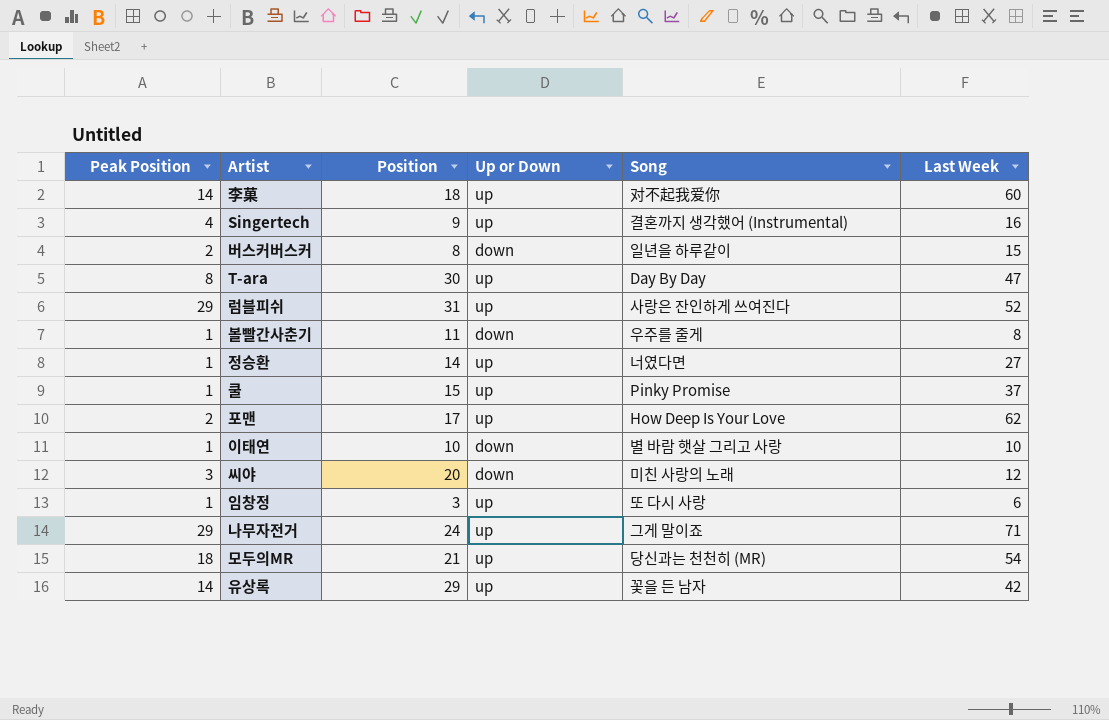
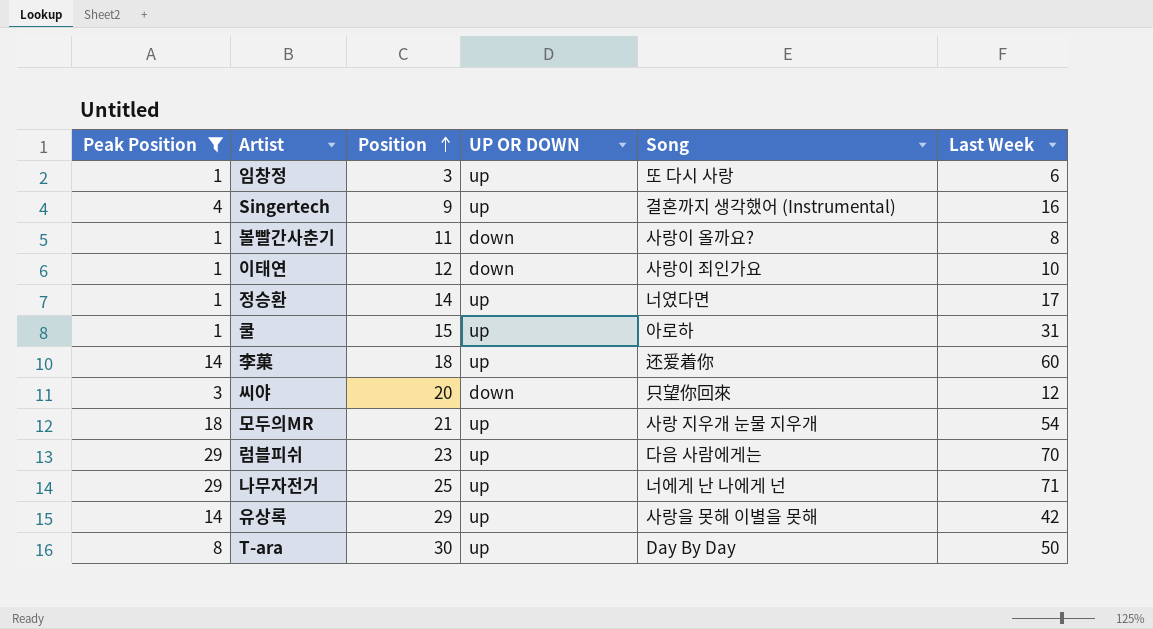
filter: none -> Peak Position != 2
row order: none -> Position ascending
column name: Up or Down -> UP OR DOWN
볼빨간사춘기 | Song: 우주를 줄게 -> 사랑이 올까요?
이태연 | Position: 10 -> 12
이태연 | Song: 별 바람 햇살 그리고 사랑 -> 사랑이 죄인가요
정승환 | Last Week: 27 -> 17
쿨 | Song: Pinky Promise -> 아로하
쿨 | Last Week: 37 -> 31
李菓 | Song: 对不起我爱你 -> 还爱着你
씨야 | Song: 미친 사랑의 노래 -> 只望你回來
모두의MR | Song: 당신과는 천천히 (MR) -> 사랑 지우개 눈물 지우개
럼블피쉬 | Position: 31 -> 23
럼블피쉬 | Song: 사랑은 잔인하게 쓰여진다 -> 다음 사람에게는
럼블피쉬 | Last Week: 52 -> 70
나무자전거 | Position: 24 -> 25
나무자전거 | Song: 그게 말이죠 -> 너에게 난 나에게 넌
유상록 | Song: 꽃을 든 남자 -> 사랑을 못해 이별을 못해
T-ara | Last Week: 47 -> 50

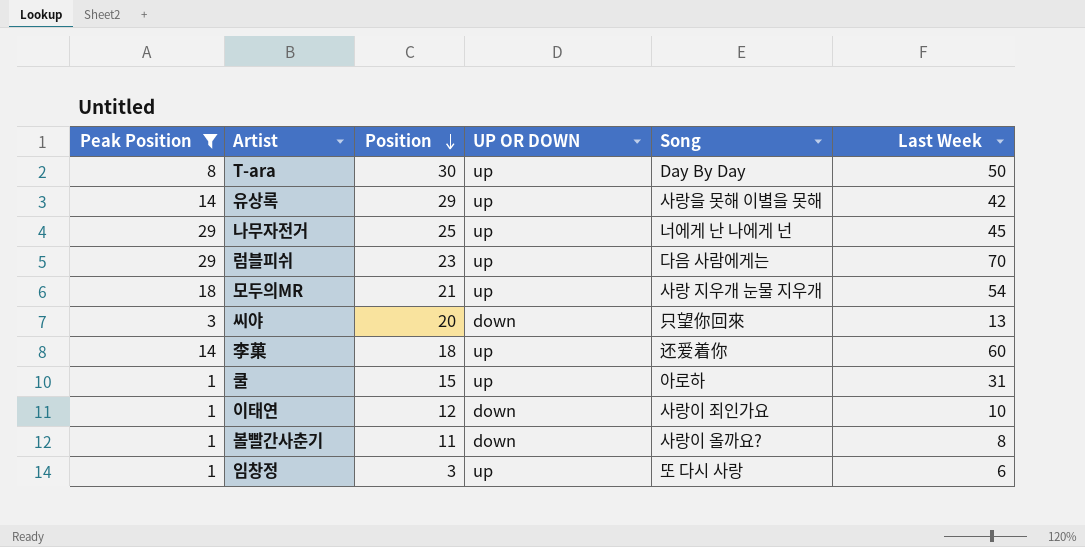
row order: Position ascending -> Position descending
row Singertech: 4 | 9 | up | 결혼까지 생각했어 (Instrumental) | 16 -> none
row 정승환: 1 | 14 | up | 너였다면 | 17 -> none
나무자전거 | Last Week: 71 -> 45
씨야 | Last Week: 12 -> 13

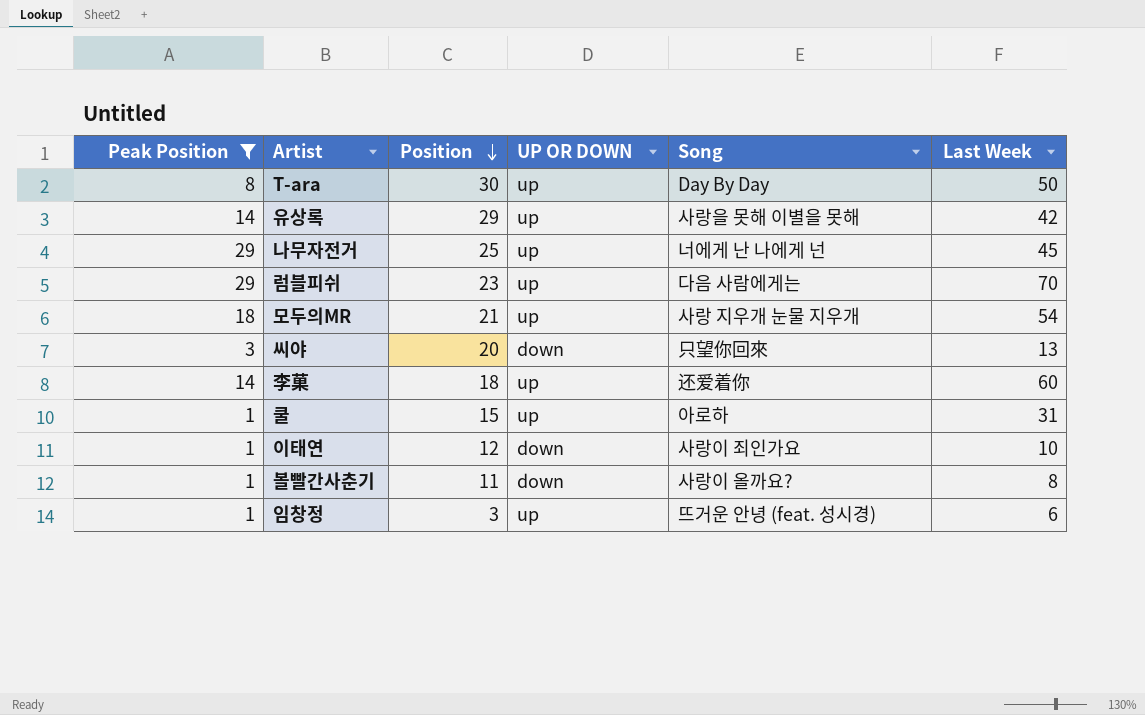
임창정 | Song: 또 다시 사랑 -> 뜨거운 안녕 (feat. 성시경)

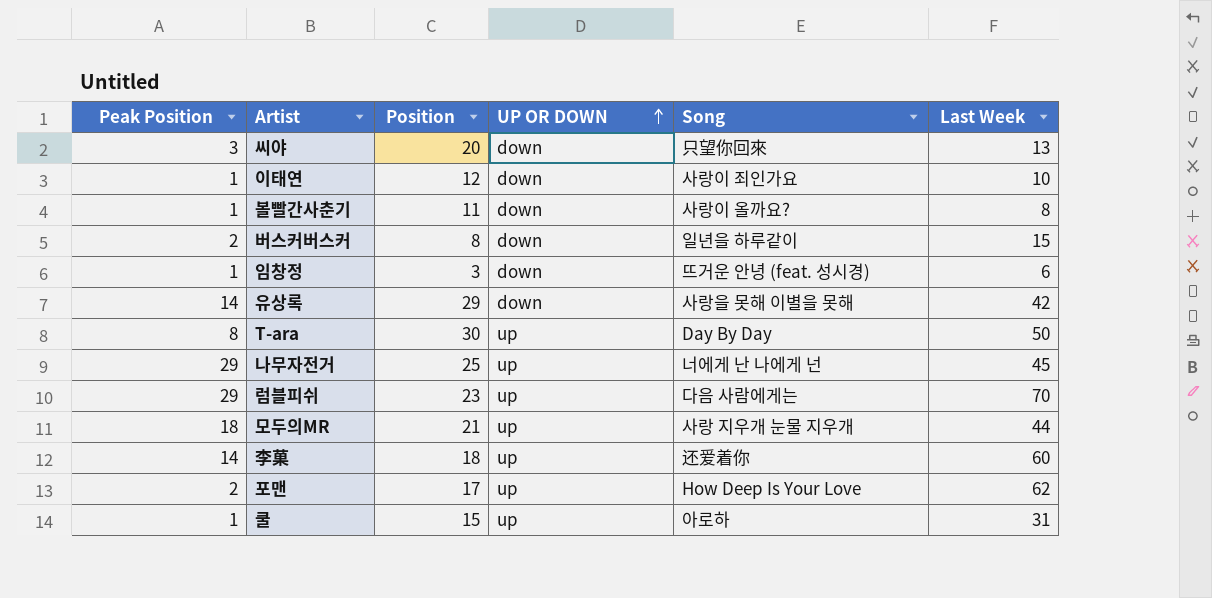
filter: Peak Position != 2 -> none
row order: Position descending -> UP OR DOWN ascending
임창정 | UP OR DOWN: up -> down
유상록 | UP OR DOWN: up -> down
모두의MR | Last Week: 54 -> 44

